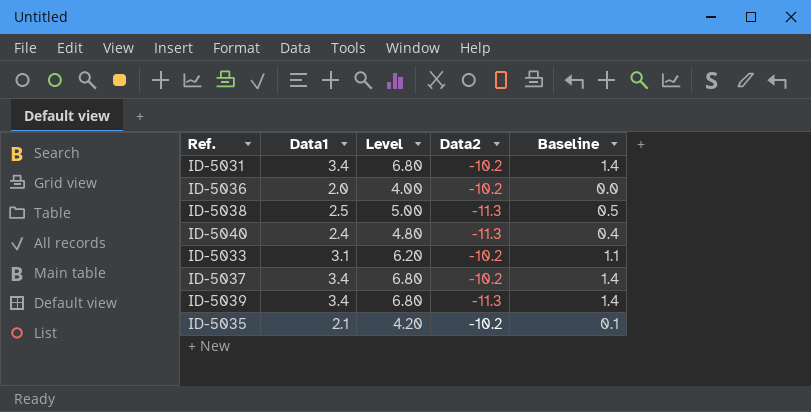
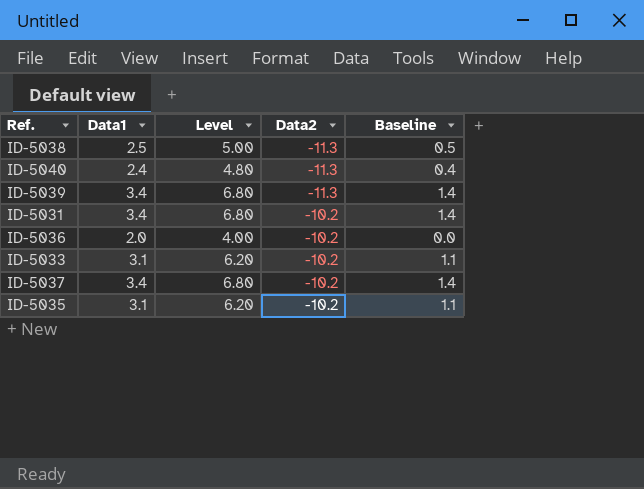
row order: none -> Data2 ascending
ID-5035 | Data1: 2.1 -> 3.1
ID-5035 | Level: 4.20 -> 6.20
ID-5035 | Baseline: 0.1 -> 1.1

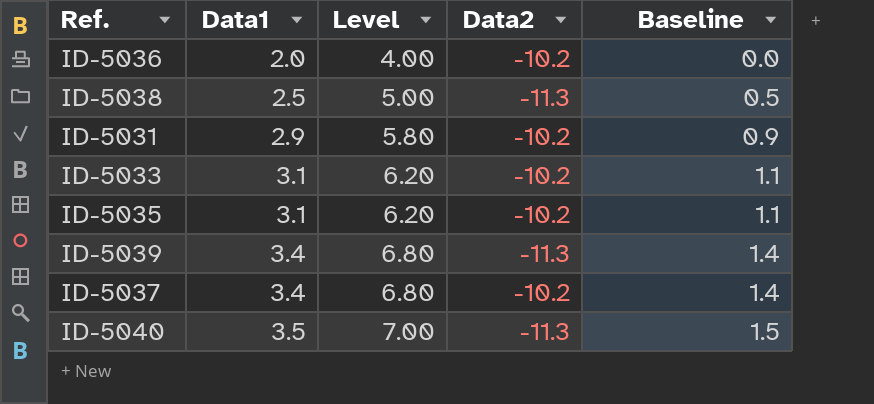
row order: Data2 ascending -> Data1 ascending
ID-5031 | Data1: 3.4 -> 2.9
ID-5031 | Level: 6.80 -> 5.80
ID-5031 | Baseline: 1.4 -> 0.9
ID-5040 | Data1: 2.4 -> 3.5
ID-5040 | Level: 4.80 -> 7.00
ID-5040 | Baseline: 0.4 -> 1.5

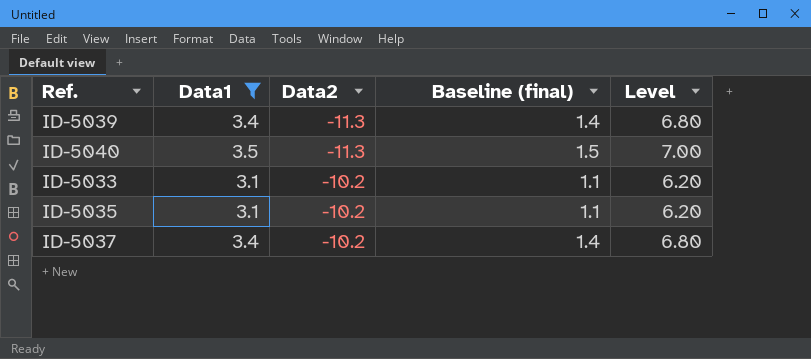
filter: none -> Data1 >= 3.1
row order: Data1 ascending -> Data2 ascending
column name: Baseline -> Baseline (final)
column Level | position: 3 -> 5

